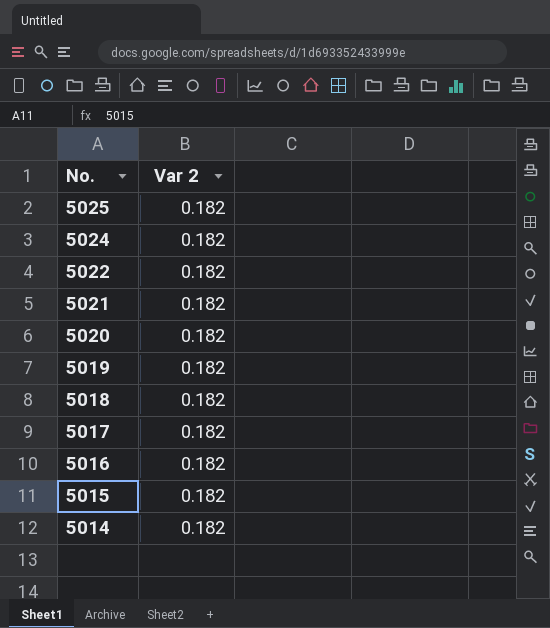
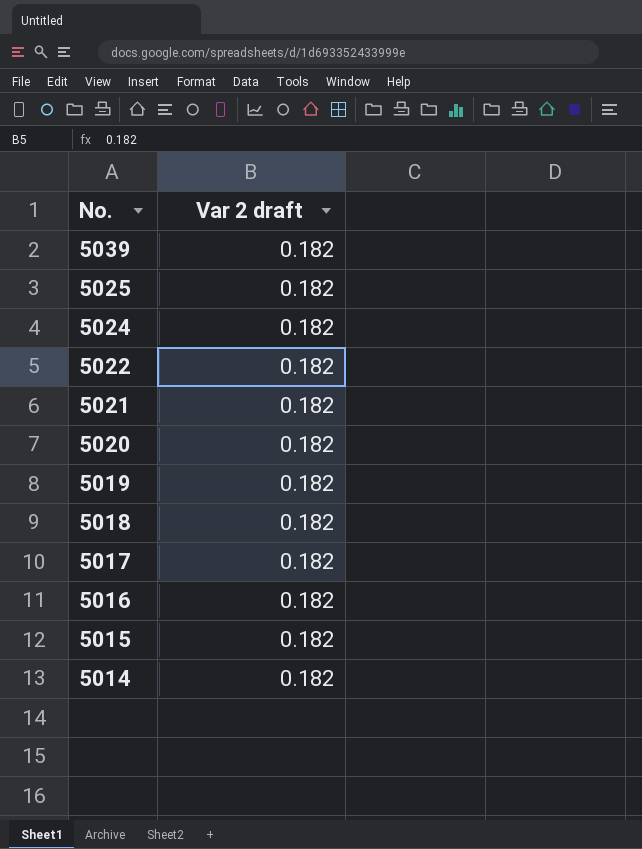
column name: Var 2 -> Var 2 draft
row 5039: none -> 0.182

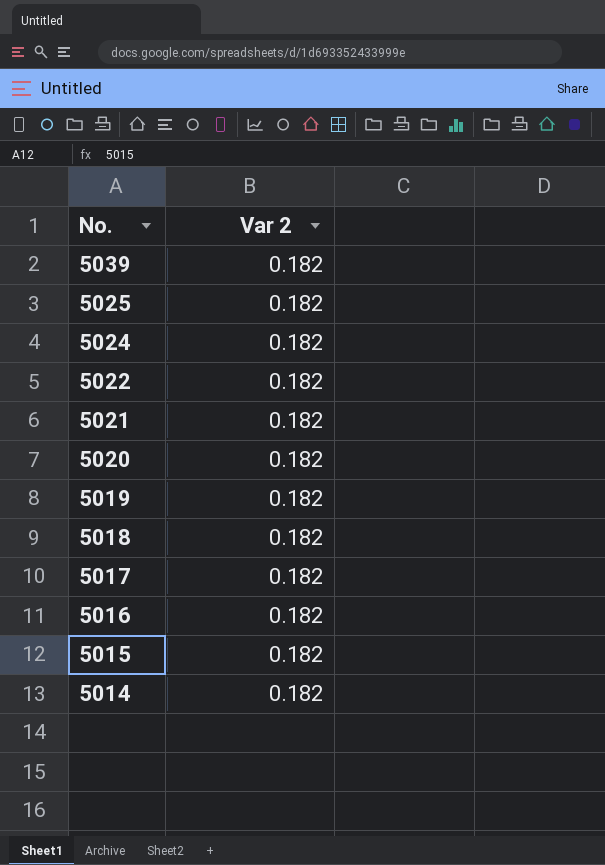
column name: Var 2 draft -> Var 2

